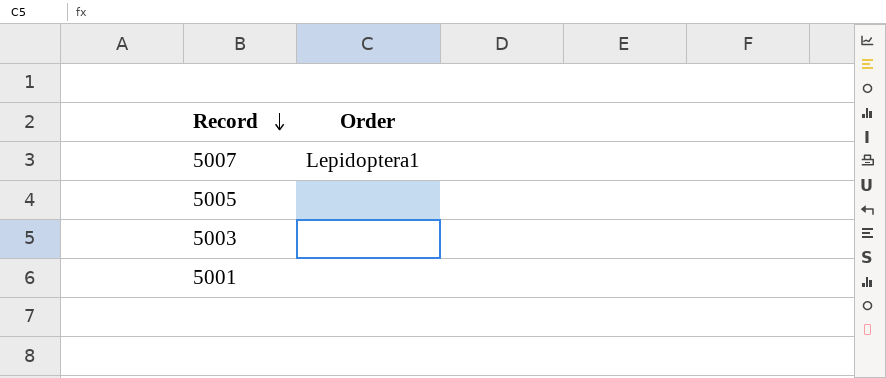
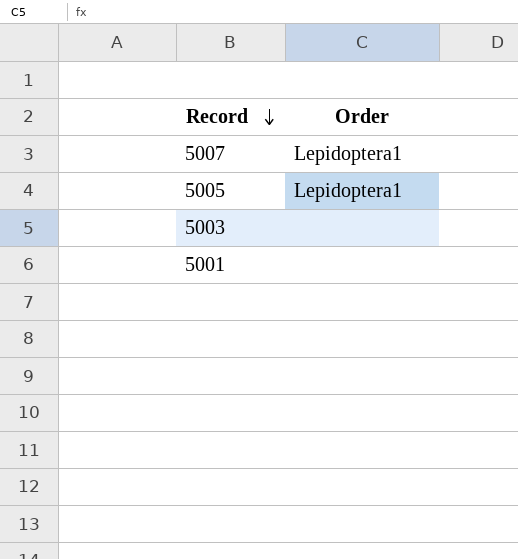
5005 | Order: none -> Lepidoptera1

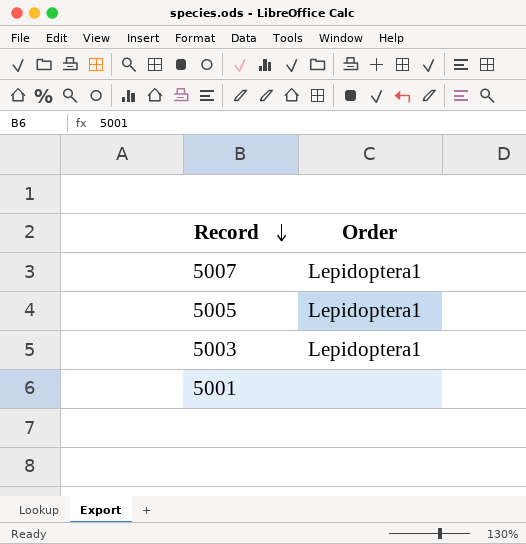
5003 | Order: none -> Lepidoptera1

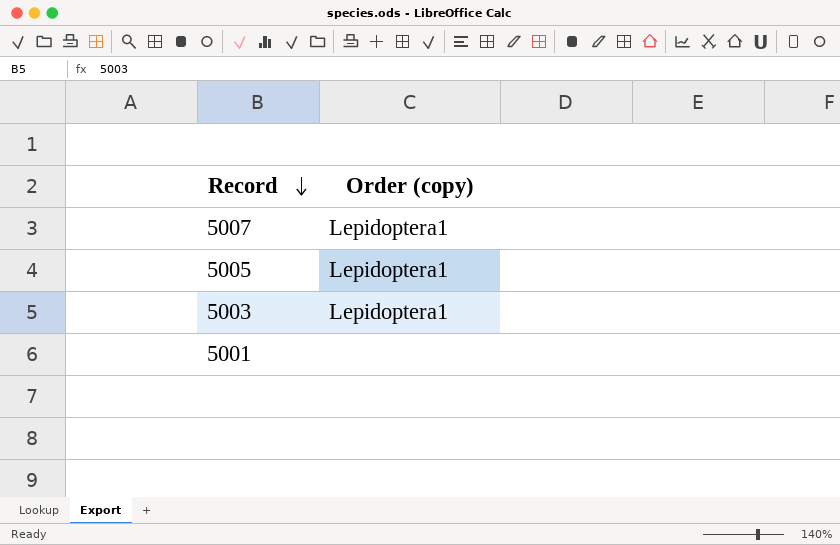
column name: Order -> Order (copy)

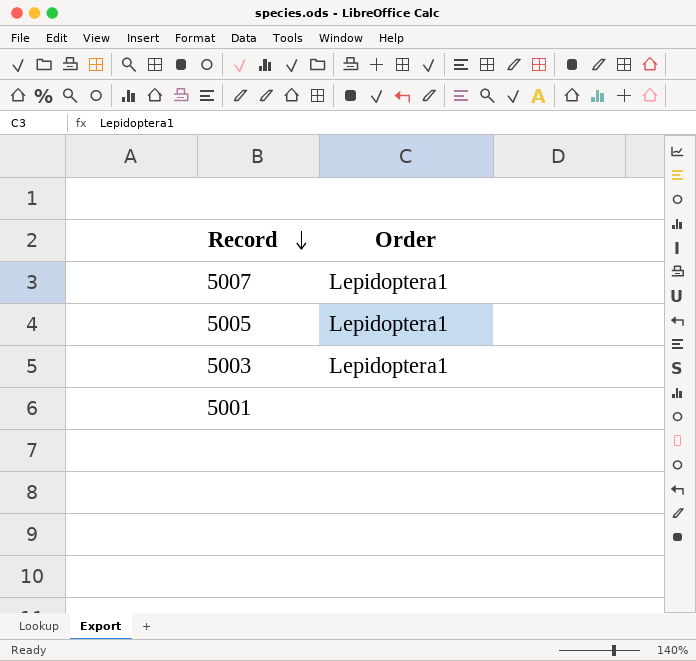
column name: Order (copy) -> Order

